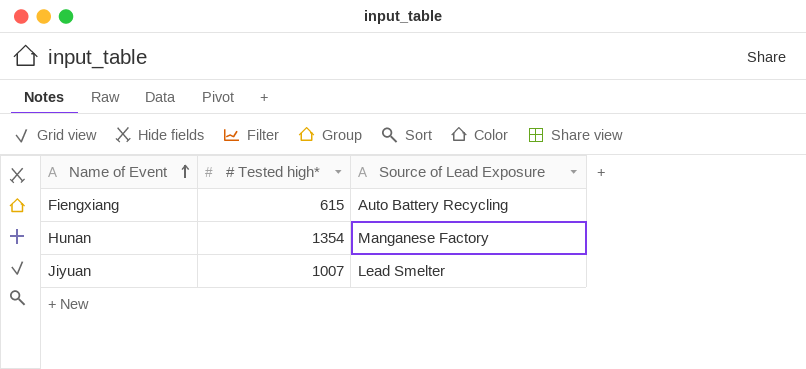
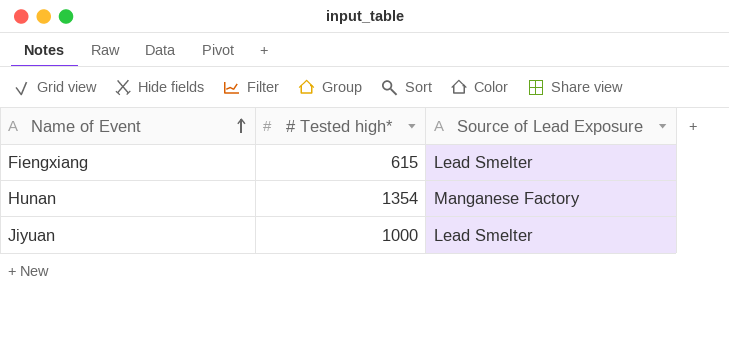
Fiengxiang | Source of Lead Exposure: Auto Battery Recycling -> Lead Smelter
Jiyuan | # Tested high*: 1007 -> 1000

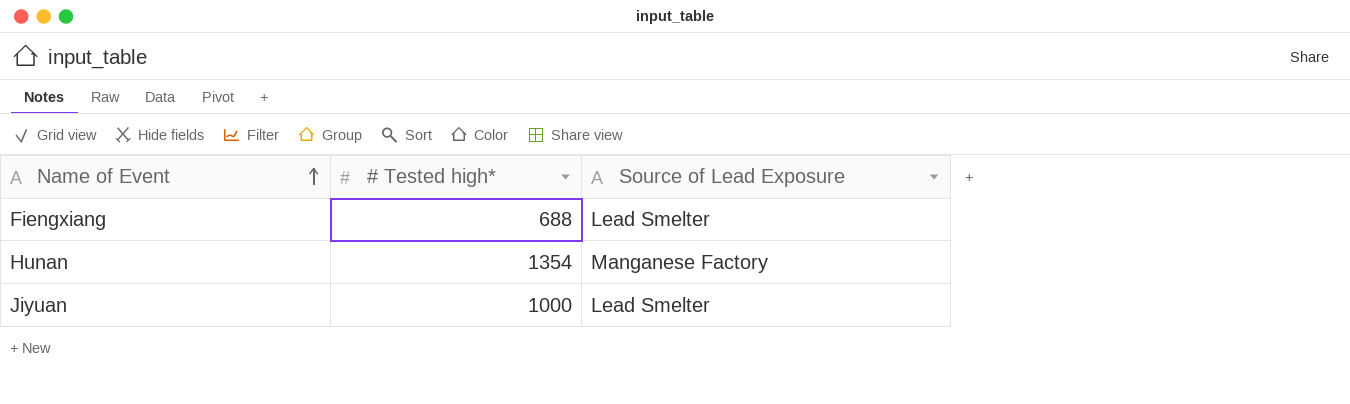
Fiengxiang | # Tested high*: 615 -> 688

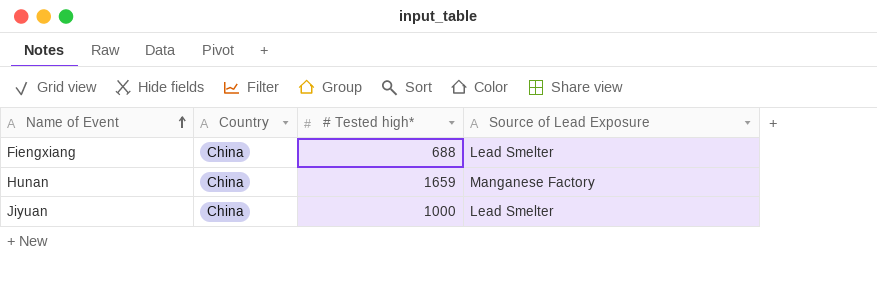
column Country | position: none -> 2
Hunan | # Tested high*: 1354 -> 1659

